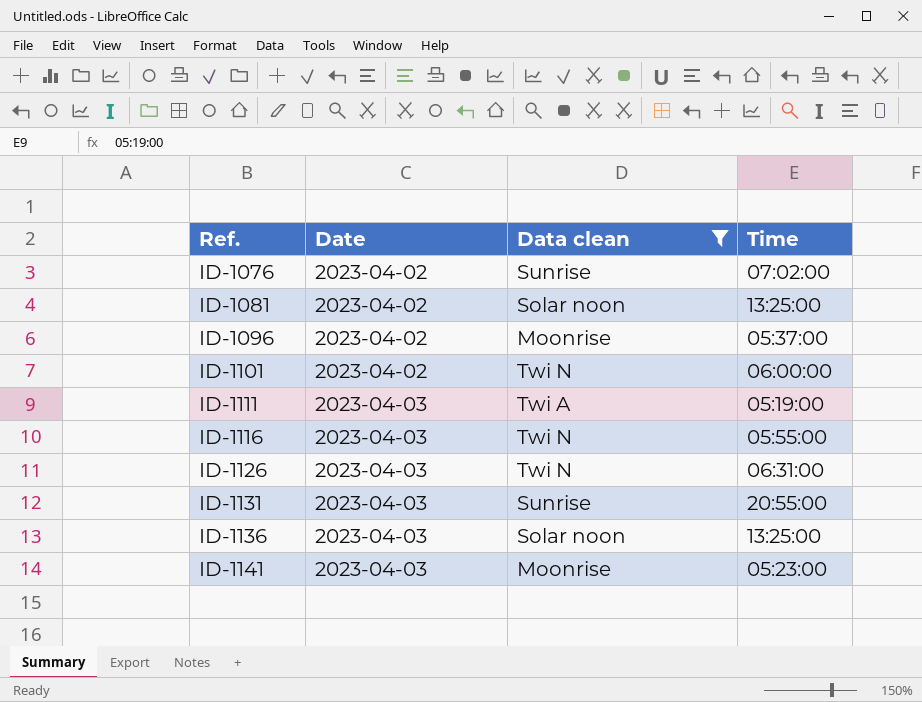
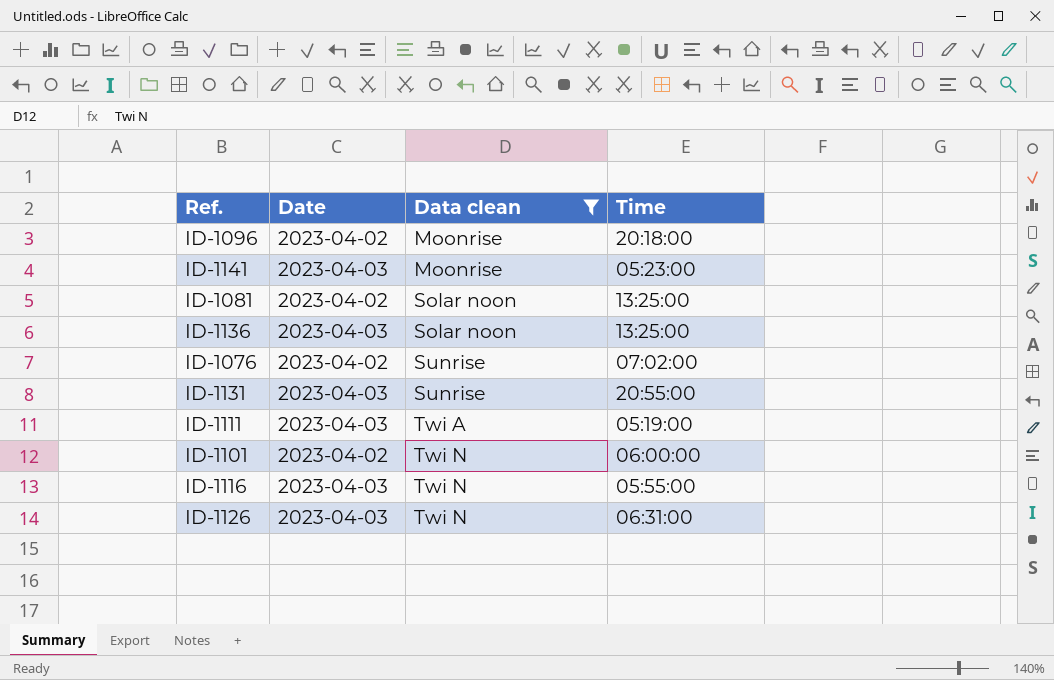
row order: Ref. ascending -> Data clean ascending
ID-1096 | Time: 05:37:00 -> 20:18:00

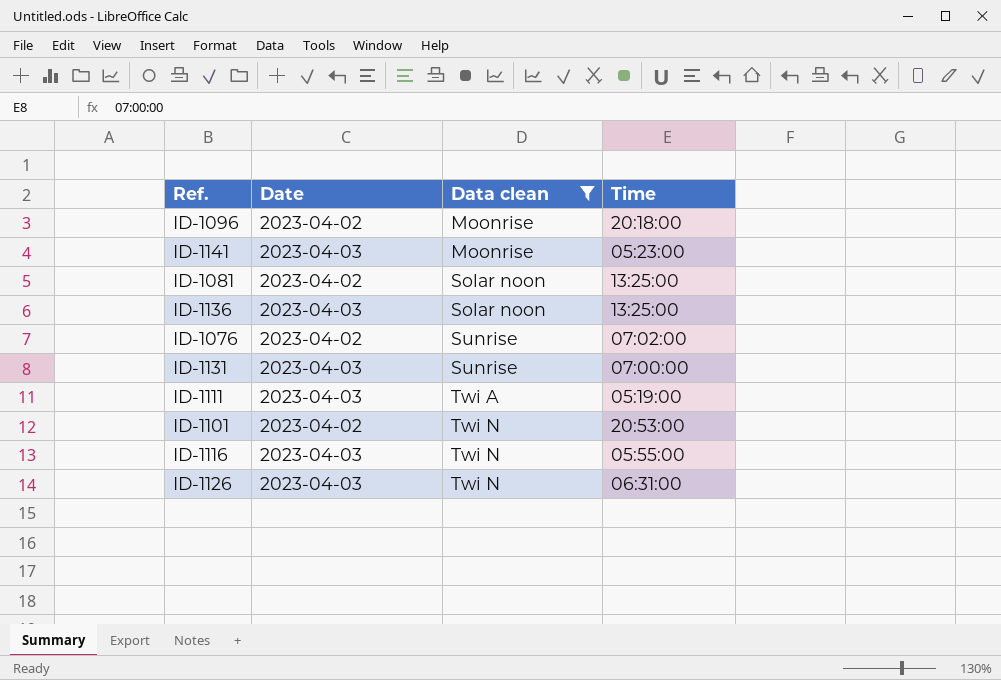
ID-1131 | Time: 20:55:00 -> 07:00:00
ID-1101 | Time: 06:00:00 -> 20:53:00

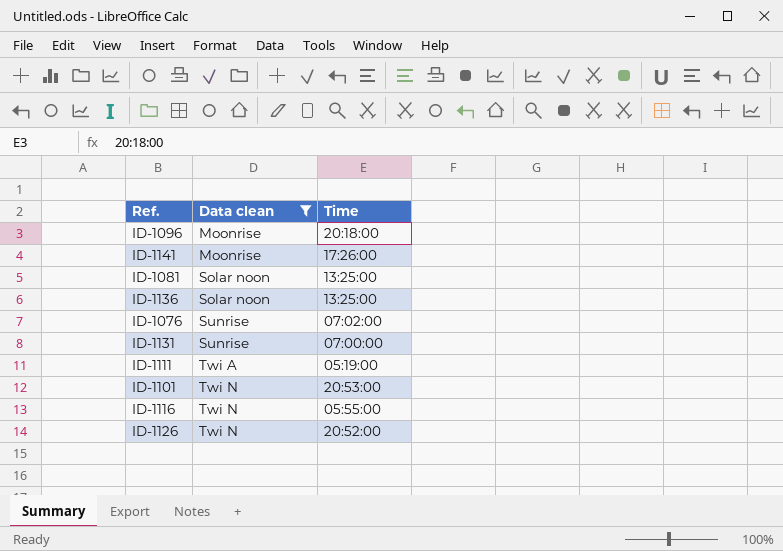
column Date | position: 2 -> none
ID-1141 | Time: 05:23:00 -> 17:26:00
ID-1126 | Time: 06:31:00 -> 20:52:00

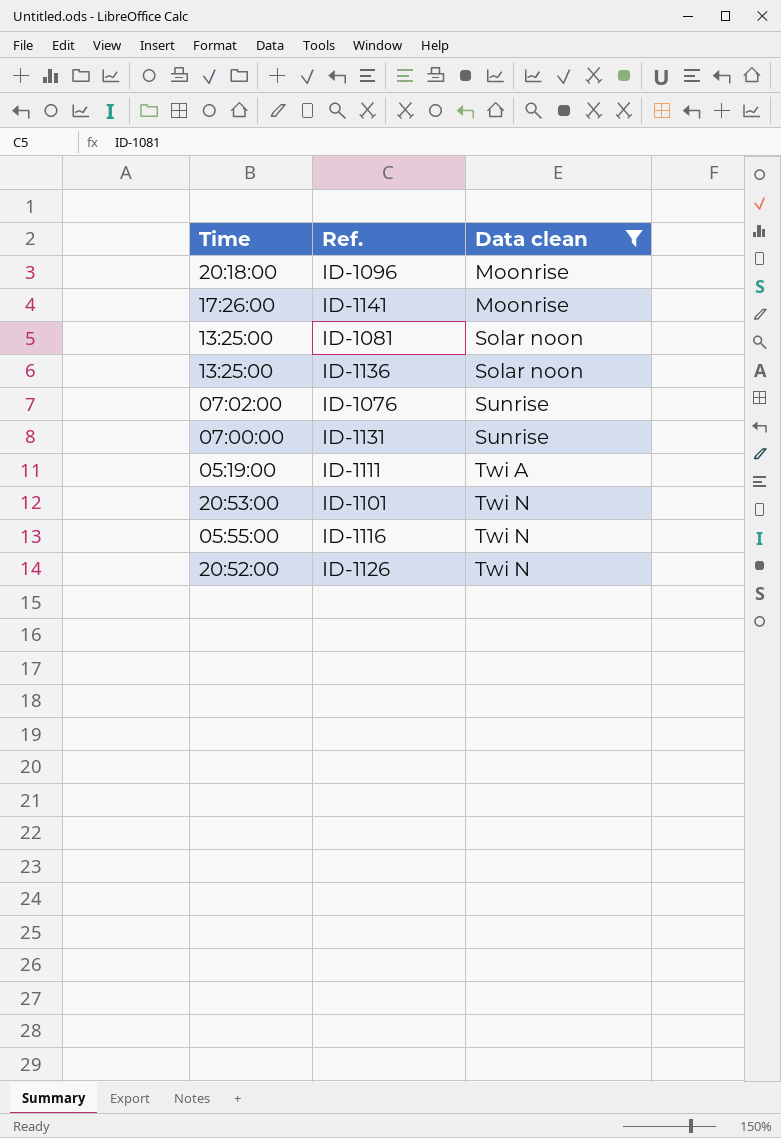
column Time | position: 3 -> 1

